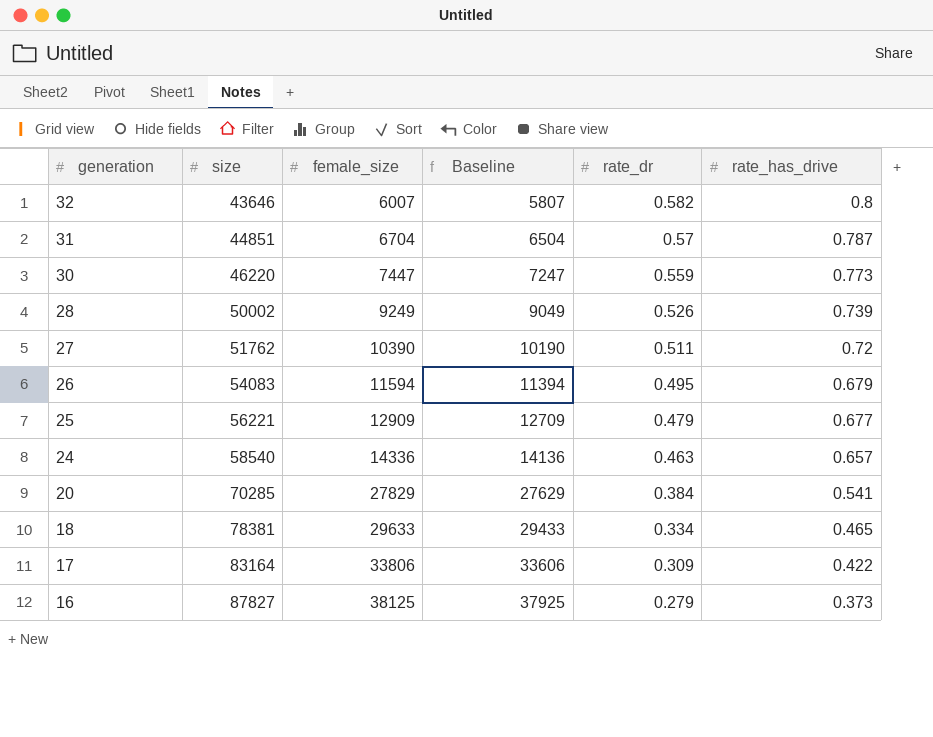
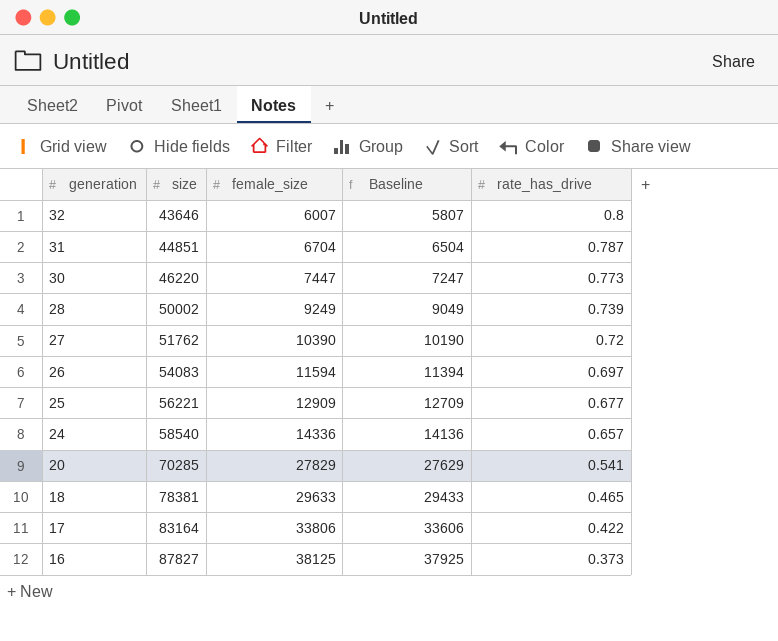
column rate_dr | position: 5 -> none
26 | rate_has_drive: 0.679 -> 0.697

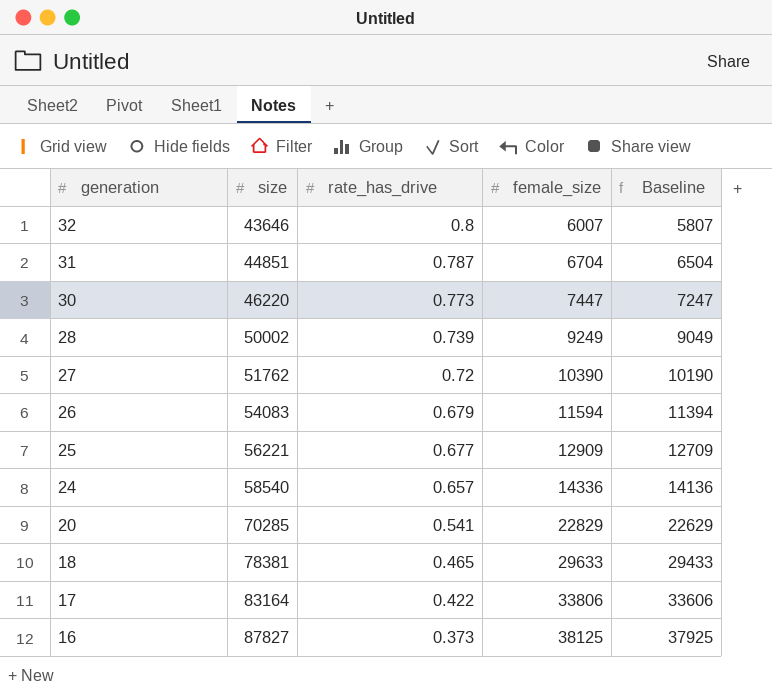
column rate_has_drive | position: 5 -> 3
26 | rate_has_drive: 0.697 -> 0.679
20 | female_size: 27829 -> 22829
20 | Baseline: 27629 -> 22629

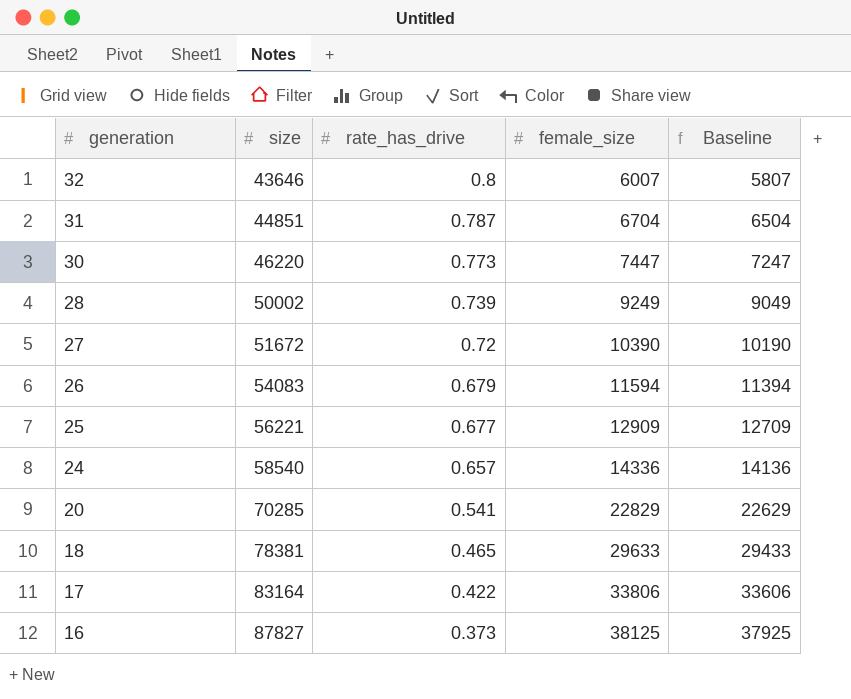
27 | size: 51762 -> 51672

